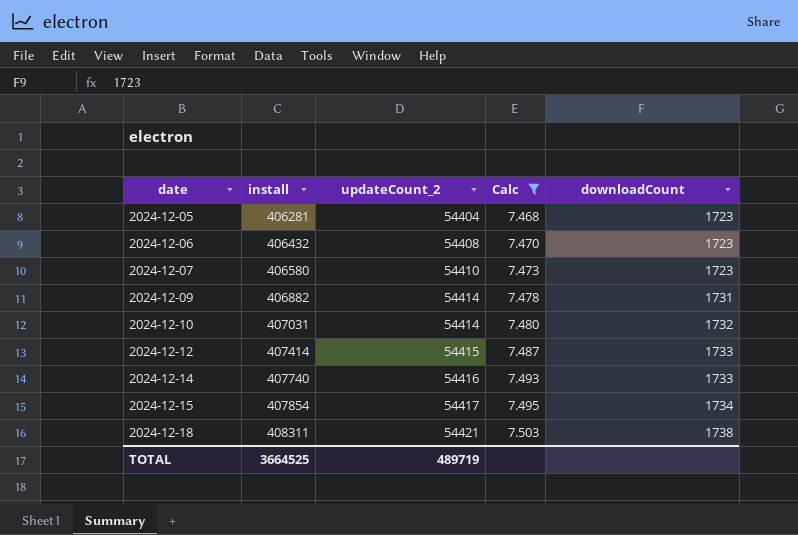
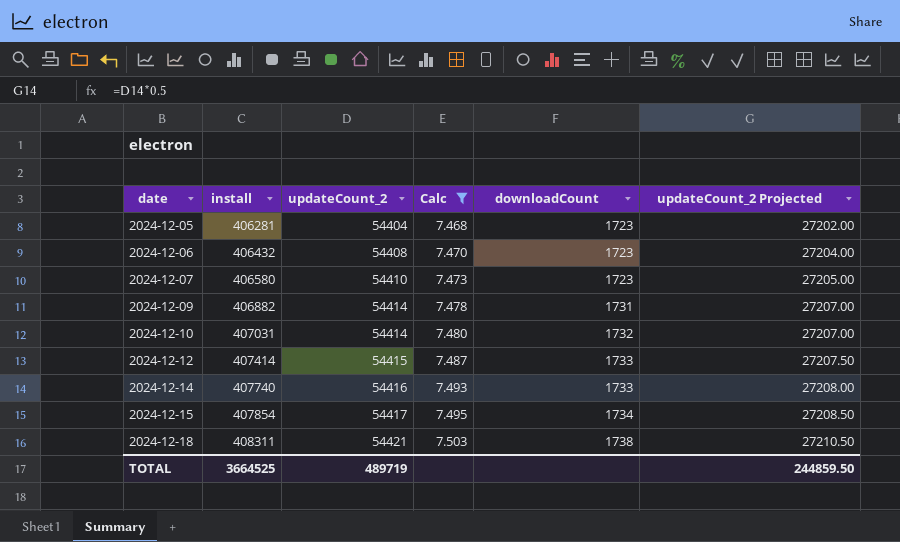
column updateCount_2 Projected | formula: none -> [updateCount_2] * 0.5

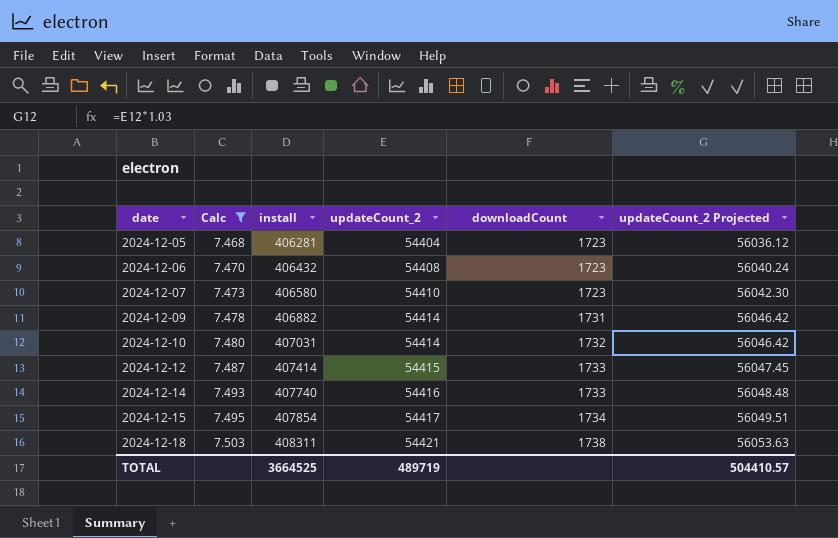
column Calc | position: 4 -> 2
column updateCount_2 Projected | formula: [updateCount_2] * 0.5 -> [updateCount_2] * 1.03
TOTAL | updateCount_2 Projected: 244859.50 -> 504410.57

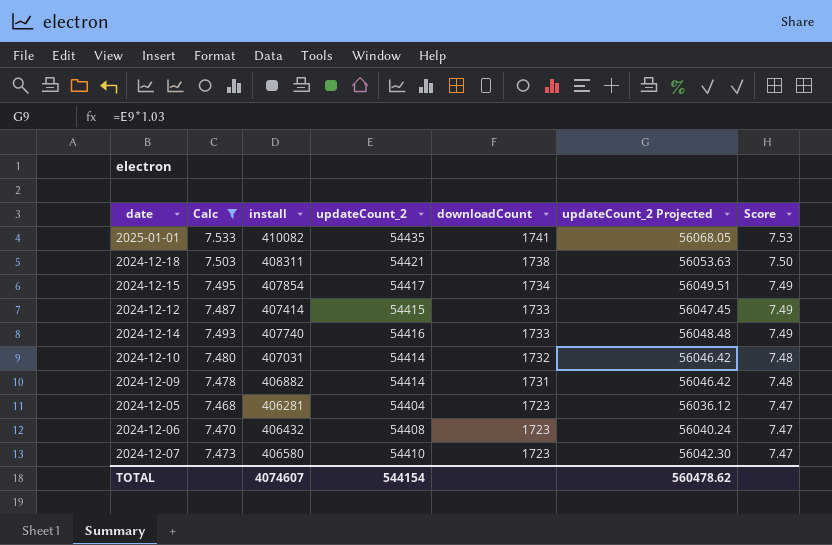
row order: date ascending -> downloadCount descending
column Score | formula: none -> [install] / [updateCount_2]
row 2025-01-01: none -> 7.533 | 410082 | 54435 | 1741 | 56068.05 | 7.53
TOTAL | install: 3664525 -> 4074607
TOTAL | updateCount_2: 489719 -> 544154
TOTAL | updateCount_2 Projected: 504410.57 -> 560478.62

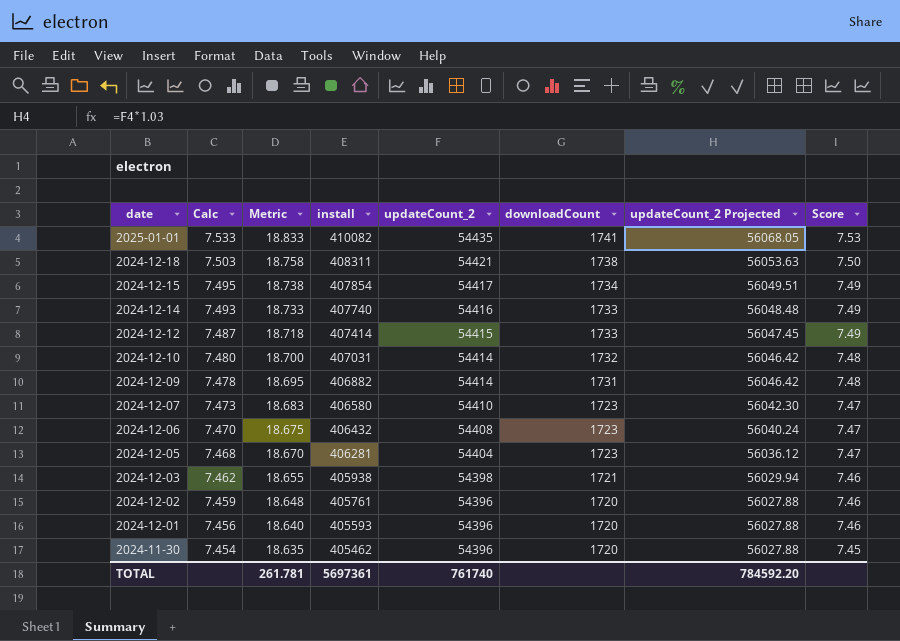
filter: Calc >= 7.468 -> none
row order: downloadCount descending -> date descending
column Metric | formula: none -> [Calc] * 2.5
TOTAL | install: 4074607 -> 5697361
TOTAL | updateCount_2: 544154 -> 761740
TOTAL | updateCount_2 Projected: 560478.62 -> 784592.20

